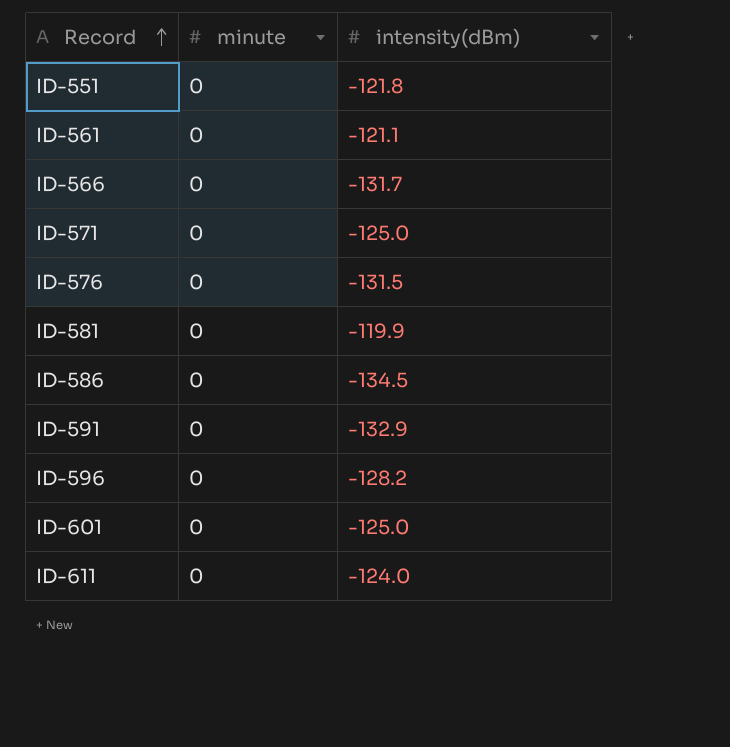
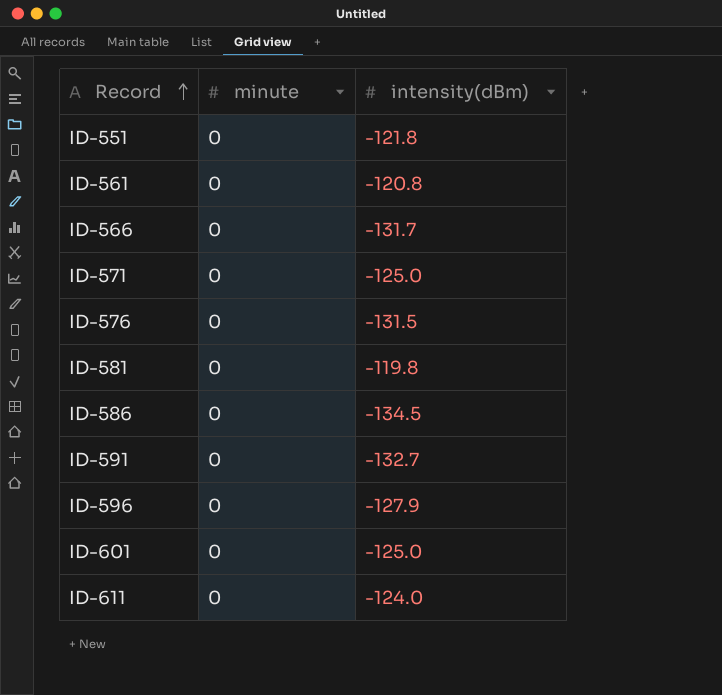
ID-561 | intensity(dBm): -121.1 -> -120.8
ID-581 | intensity(dBm): -119.9 -> -119.8
ID-591 | intensity(dBm): -132.9 -> -132.7
ID-596 | intensity(dBm): -128.2 -> -127.9

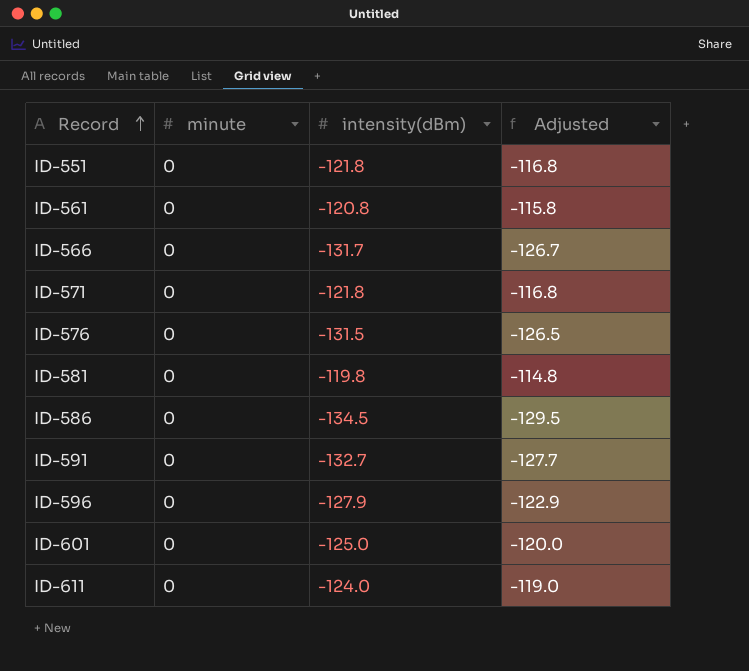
column Adjusted | formula: none -> [intensity(dBm)] + 5
ID-571 | intensity(dBm): -125.0 -> -121.8

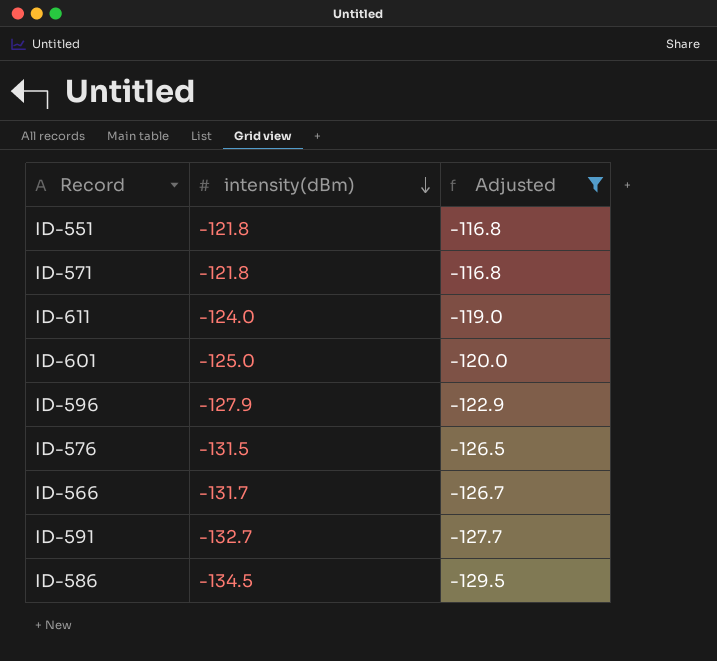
filter: none -> Adjusted <= -116.8
row order: Record ascending -> intensity(dBm) descending
column minute | position: 2 -> none

